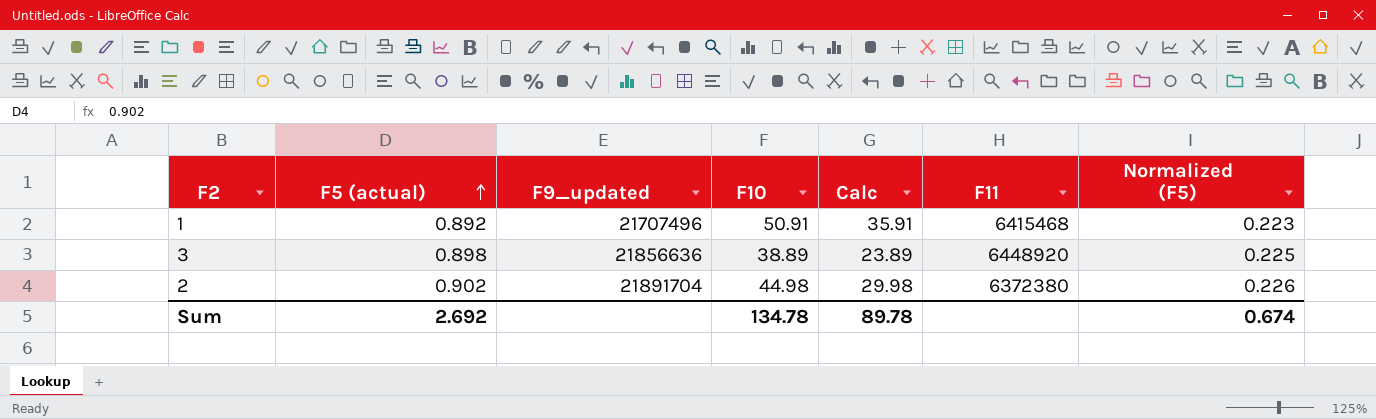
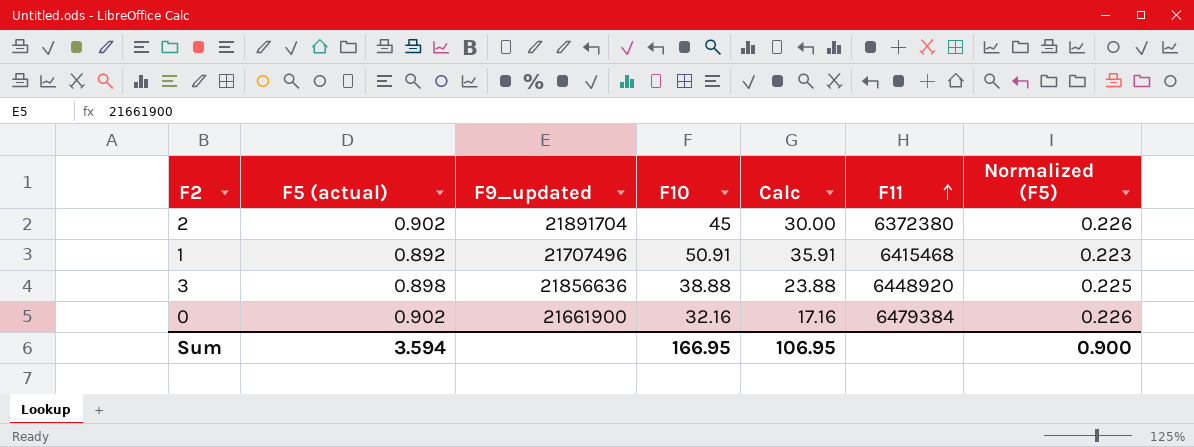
row order: F5 (actual) ascending -> F11 ascending
2 | F10: 44.98 -> 45
2 | Calc: 29.98 -> 30.00
3 | F10: 38.89 -> 38.88
3 | Calc: 23.89 -> 23.88
row 0: none -> 0.902 | 21661900 | 32.16 | 17.16 | 6479384 | 0.226
Sum | F5 (actual): 2.692 -> 3.594
Sum | F10: 134.78 -> 166.95
Sum | Calc: 89.78 -> 106.95
Sum | Normalized (F5): 0.674 -> 0.900

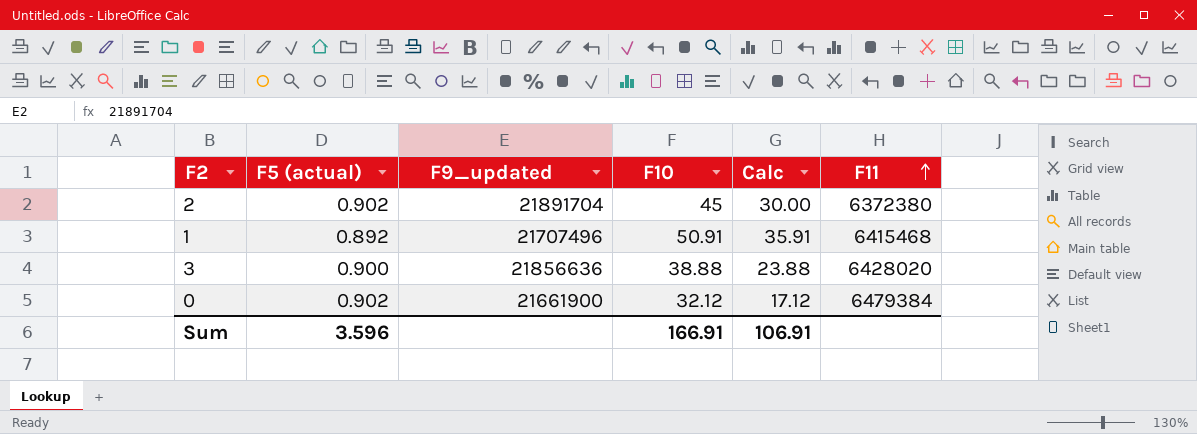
column Normalized (F5) | formula: [F5 (actual)] * 0.25 -> none
3 | F5 (actual): 0.898 -> 0.900
3 | F11: 6448920 -> 6428020
0 | F10: 32.16 -> 32.12
0 | Calc: 17.16 -> 17.12
Sum | F5 (actual): 3.594 -> 3.596
Sum | F10: 166.95 -> 166.91
Sum | Calc: 106.95 -> 106.91

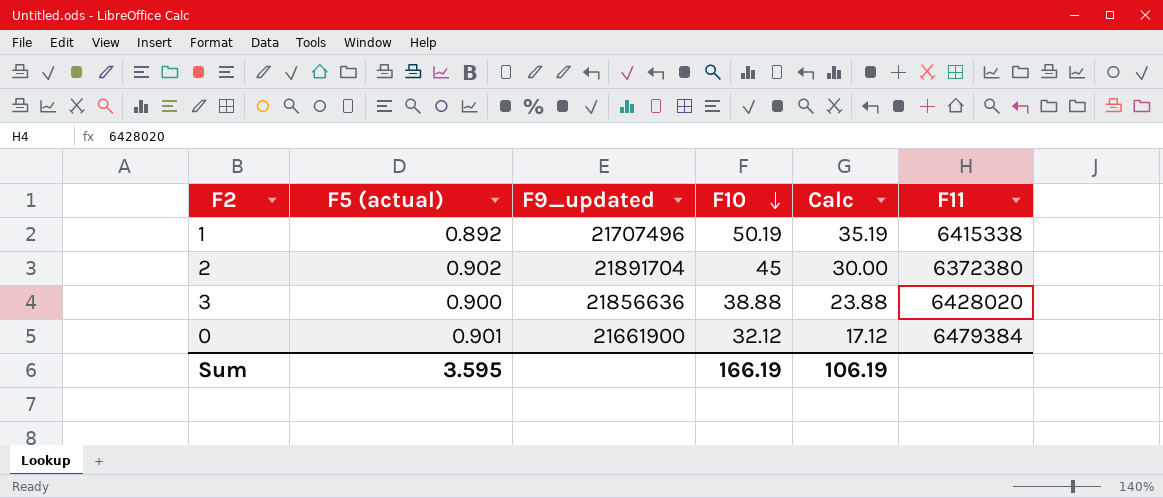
row order: F11 ascending -> F10 descending
1 | F10: 50.91 -> 50.19
1 | Calc: 35.91 -> 35.19
1 | F11: 6415468 -> 6415338
0 | F5 (actual): 0.902 -> 0.901
Sum | F5 (actual): 3.596 -> 3.595
Sum | F10: 166.91 -> 166.19
Sum | Calc: 106.91 -> 106.19

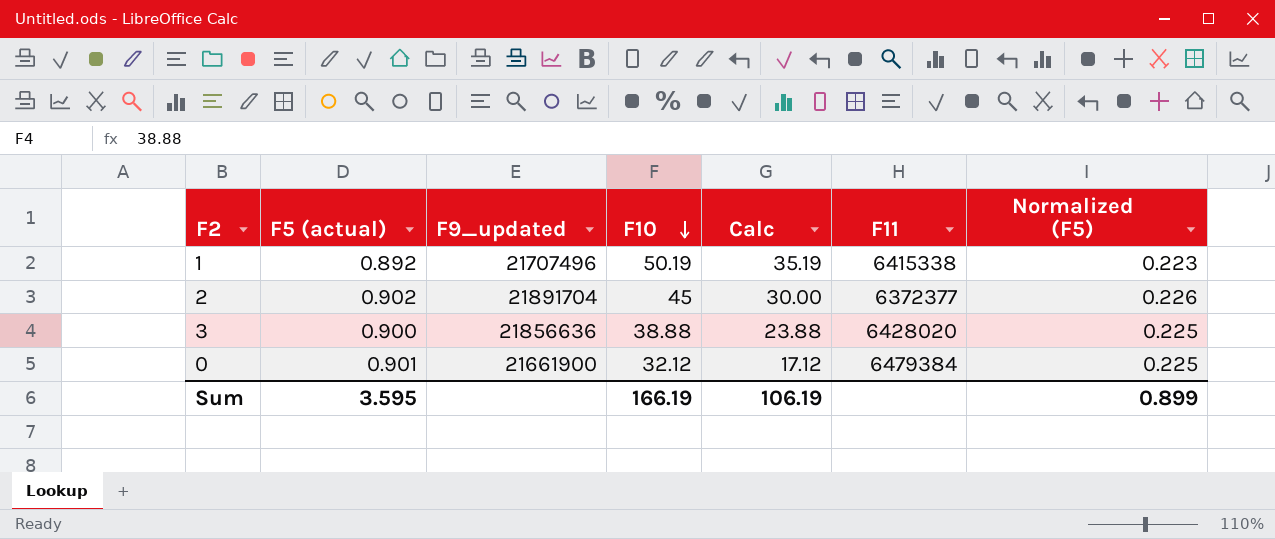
column Normalized (F5) | formula: none -> [F5 (actual)] * 0.25
2 | F11: 6372380 -> 6372377

